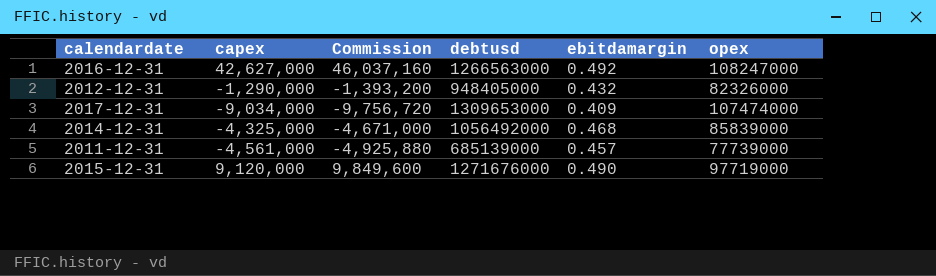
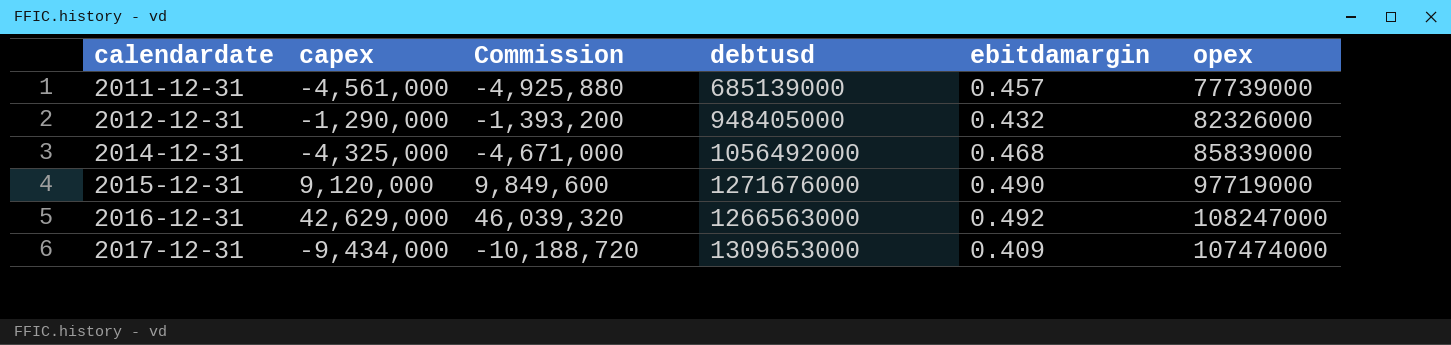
row order: none -> calendardate ascending
2016-12-31 | capex: 42,627,000 -> 42,629,000
2016-12-31 | Commission: 46,037,160 -> 46,039,320
2017-12-31 | capex: -9,034,000 -> -9,434,000
2017-12-31 | Commission: -9,756,720 -> -10,188,720

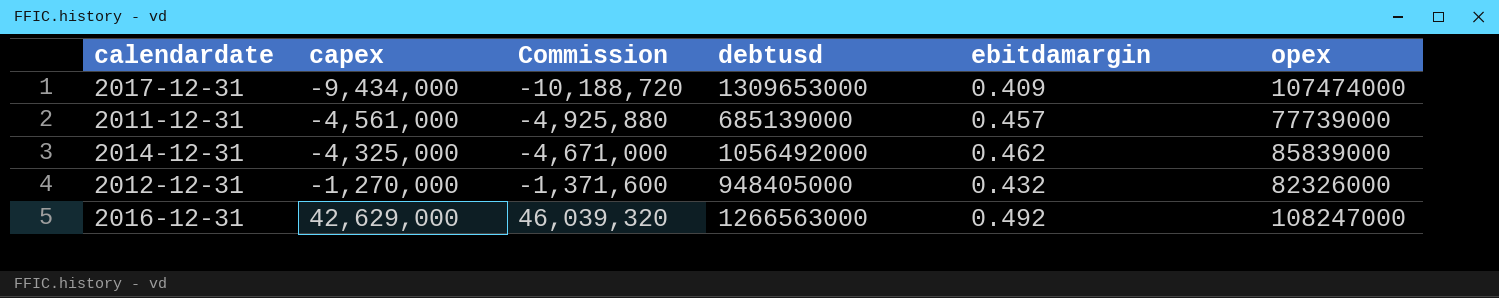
row order: calendardate ascending -> capex ascending
row 2015-12-31: 9,120,000 | 9,849,600 | 1271676000 | 0.490 | 97719000 -> none
2014-12-31 | ebitdamargin: 0.468 -> 0.462
2012-12-31 | capex: -1,290,000 -> -1,270,000
2012-12-31 | Commission: -1,393,200 -> -1,371,600

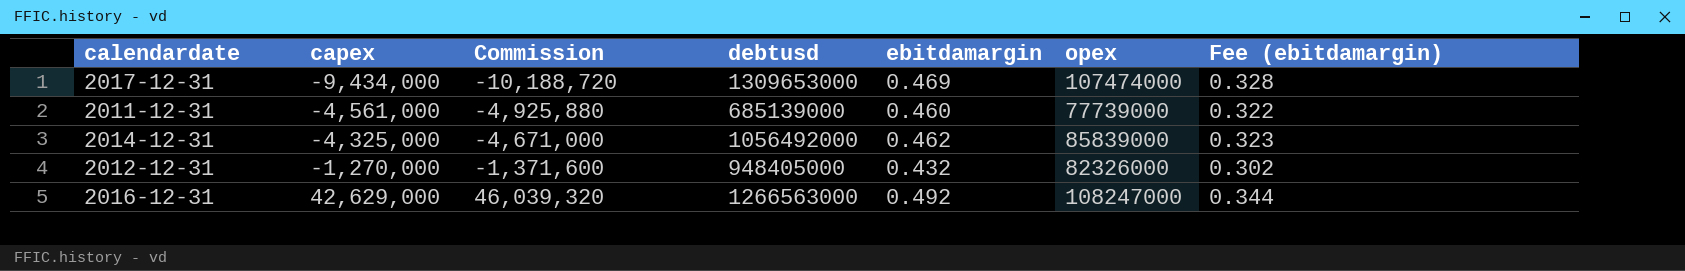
column Fee (ebitdamargin) | formula: none -> [ebitdamargin] * 0.7
2017-12-31 | ebitdamargin: 0.409 -> 0.469
2011-12-31 | ebitdamargin: 0.457 -> 0.460

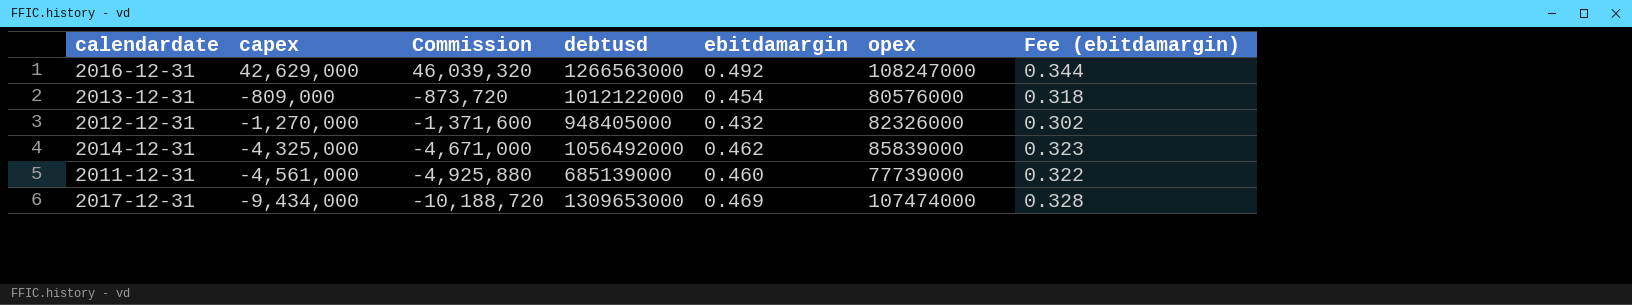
row order: capex ascending -> capex descending
row 2013-12-31: none -> -809,000 | -873,720 | 1012122000 | 0.454 | 80576000 | 0.318

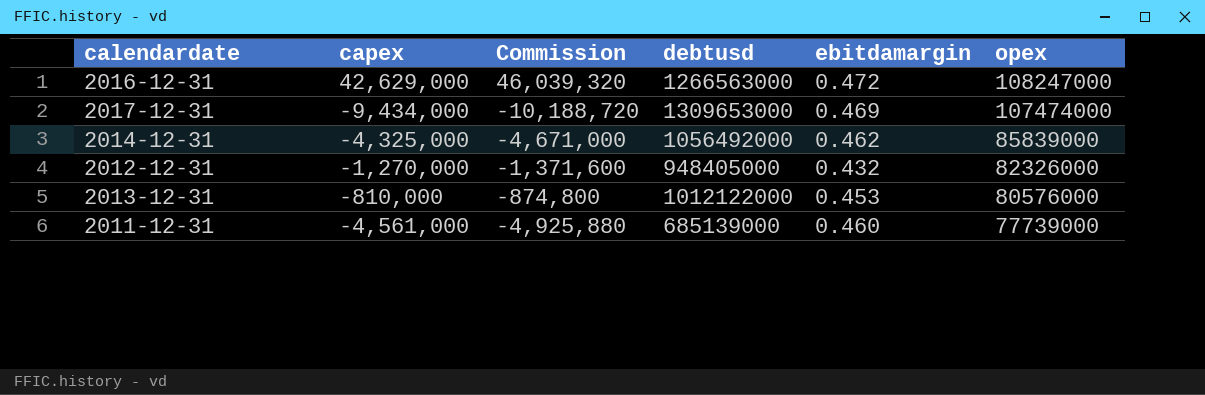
row order: capex descending -> opex descending
column Fee (ebitdamargin) | formula: [ebitdamargin] * 0.7 -> none
2016-12-31 | ebitdamargin: 0.492 -> 0.472
2013-12-31 | capex: -809,000 -> -810,000
2013-12-31 | Commission: -873,720 -> -874,800
2013-12-31 | ebitdamargin: 0.454 -> 0.453

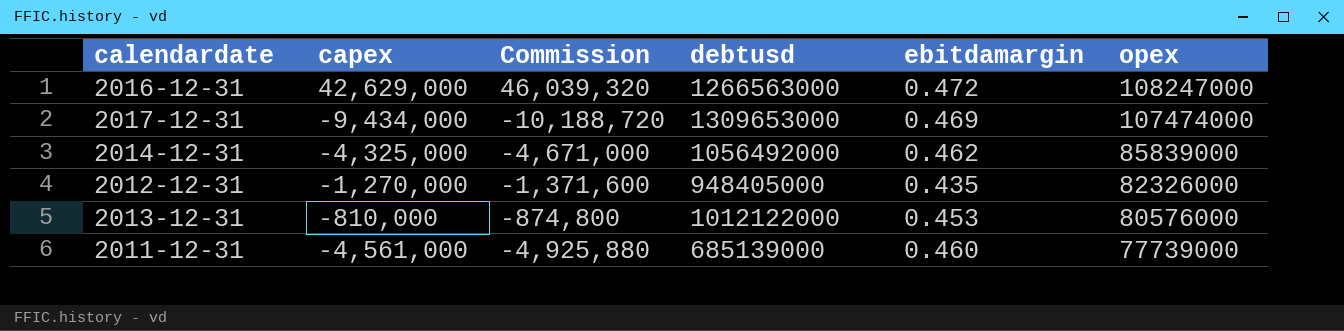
2012-12-31 | ebitdamargin: 0.432 -> 0.435

